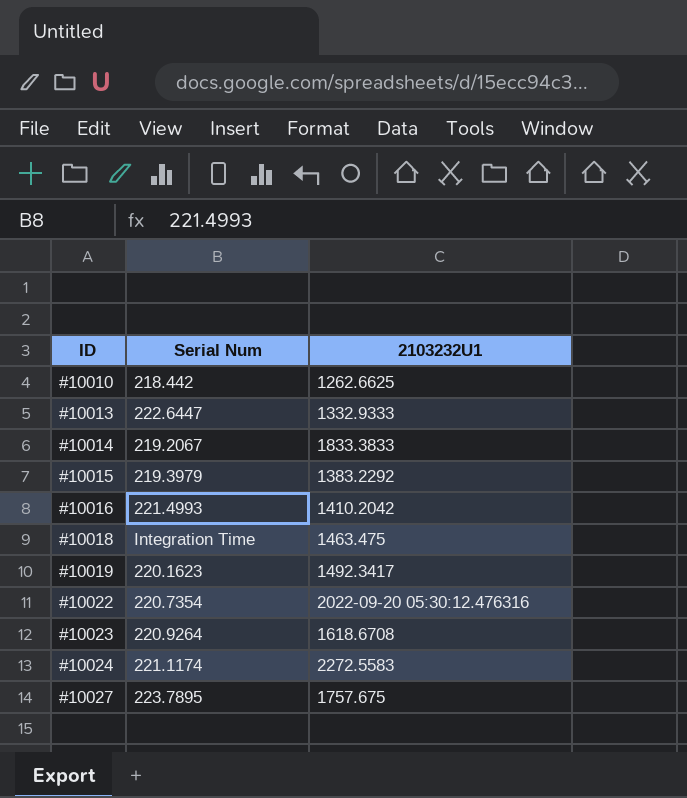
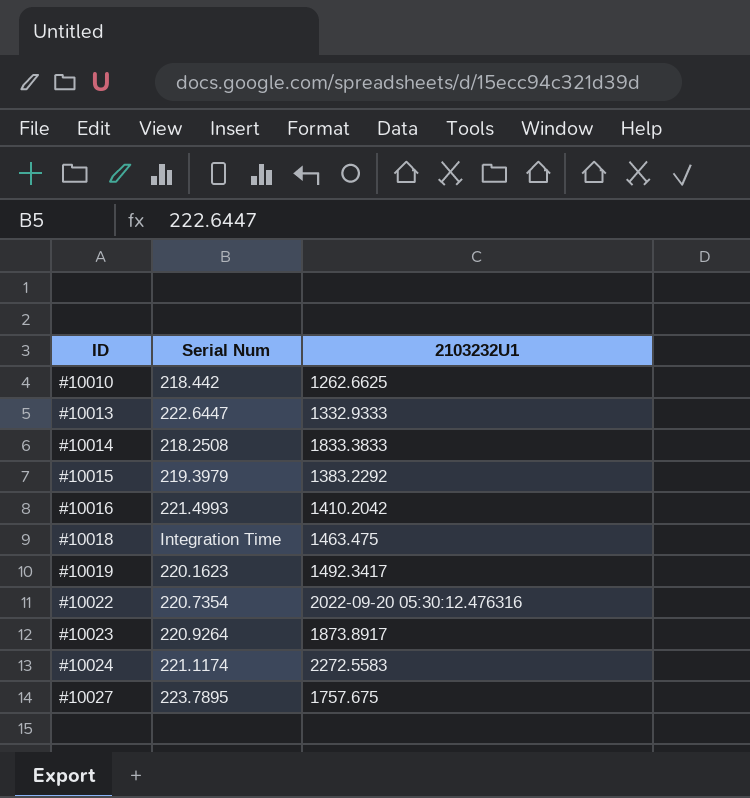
#10014 | Serial Num: 219.2067 -> 218.2508
#10023 | 2103232U1: 1618.6708 -> 1873.8917

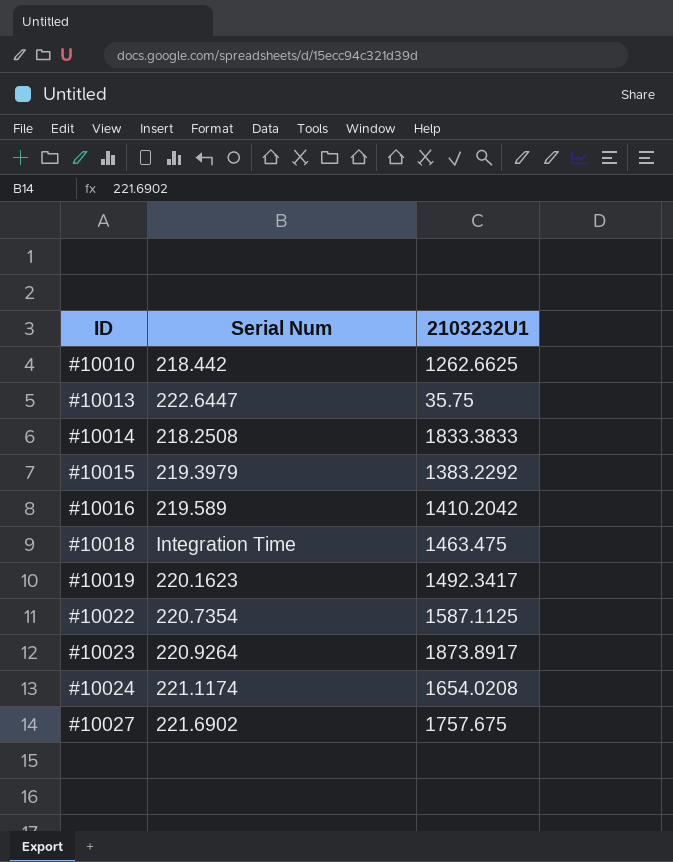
#10013 | 2103232U1: 1332.9333 -> 35.75
#10016 | Serial Num: 221.4993 -> 219.589
#10022 | 2103232U1: 2022-09-20 05:30:12.476316 -> 1587.1125
#10024 | 2103232U1: 2272.5583 -> 1654.0208
#10027 | Serial Num: 223.7895 -> 221.6902

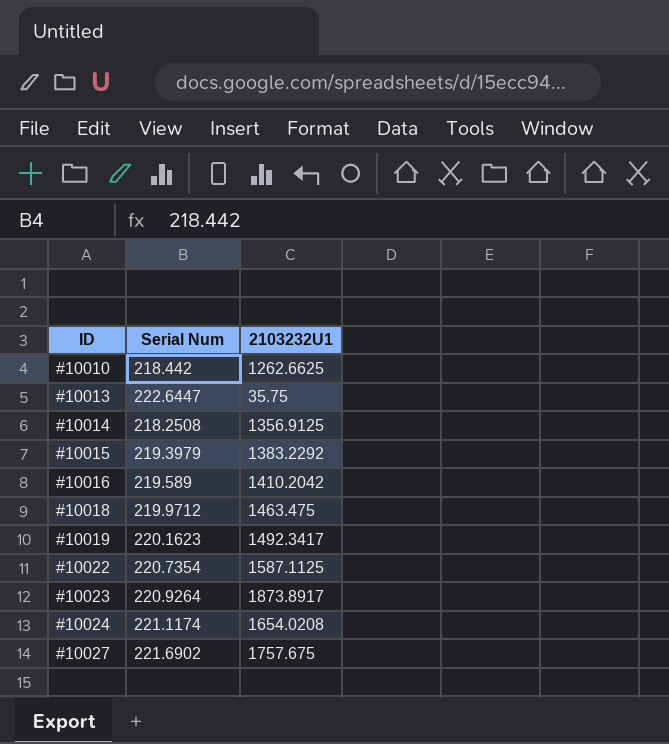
#10014 | 2103232U1: 1833.3833 -> 1356.9125
#10018 | Serial Num: Integration Time -> 219.9712

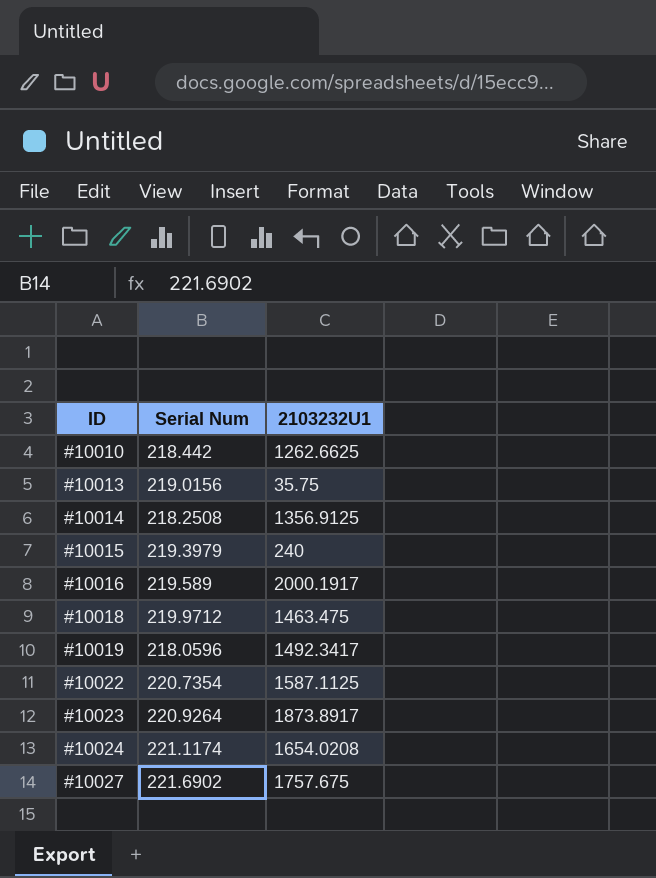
#10013 | Serial Num: 222.6447 -> 219.0156
#10015 | 2103232U1: 1383.2292 -> 240
#10016 | 2103232U1: 1410.2042 -> 2000.1917
#10019 | Serial Num: 220.1623 -> 218.0596

